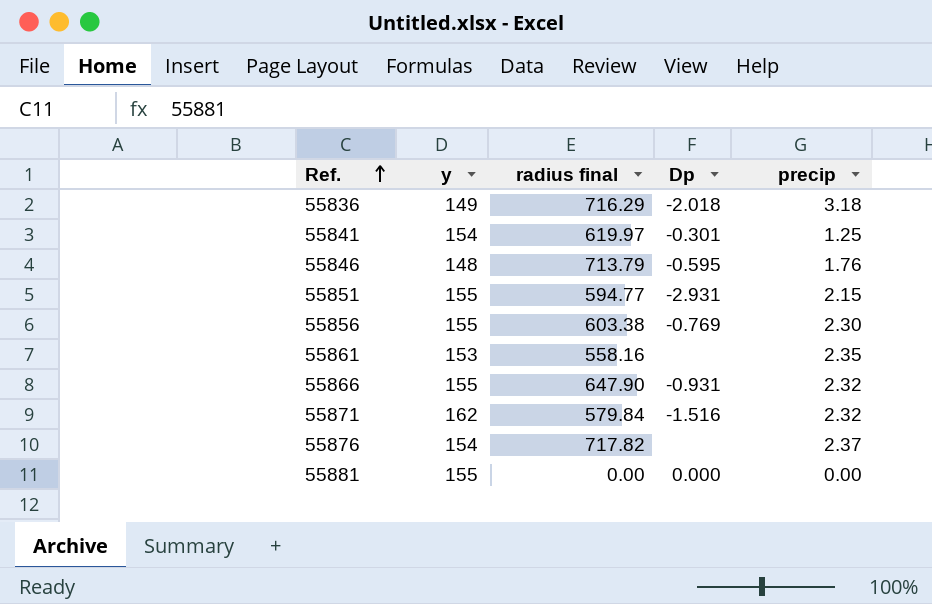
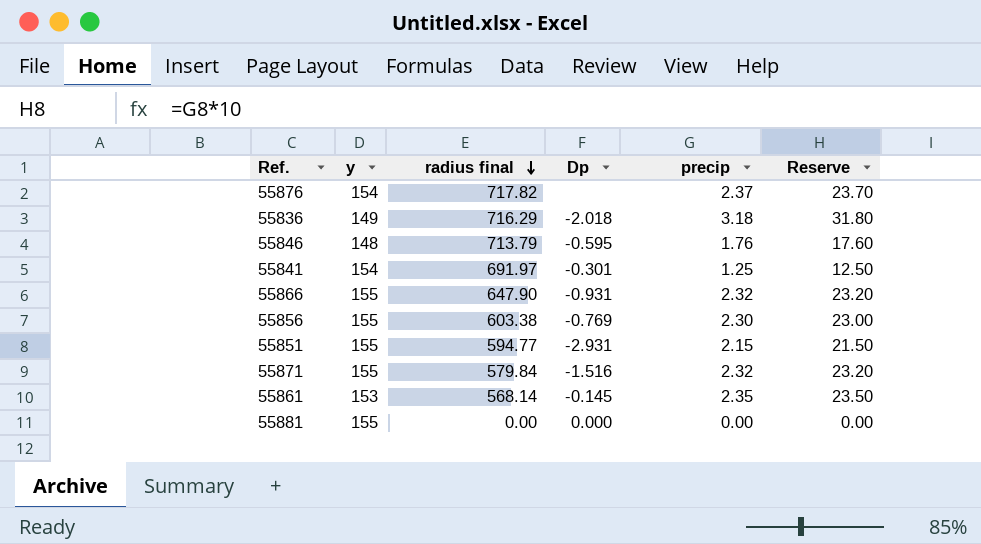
row order: Ref. ascending -> radius final descending
column Reserve | formula: none -> [precip] * 10
55841 | radius final: 619.97 -> 691.97
55871 | y: 162 -> 155
55861 | radius final: 558.16 -> 568.14
55861 | Dp: none -> -0.145

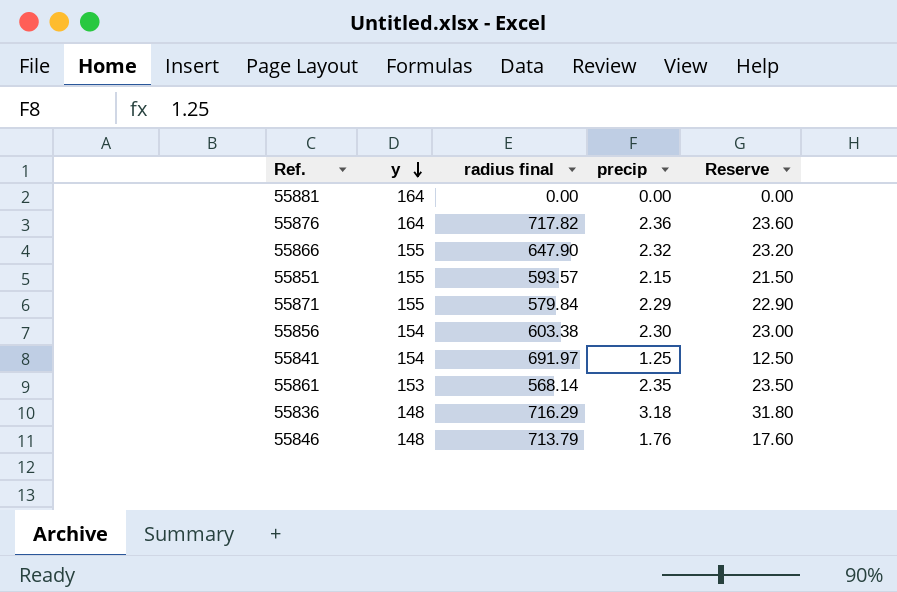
row order: radius final descending -> y descending
column Dp | position: 4 -> none
55881 | y: 155 -> 164
55876 | y: 154 -> 164
55876 | precip: 2.37 -> 2.36
55876 | Reserve: 23.70 -> 23.60
55851 | radius final: 594.77 -> 593.57
55871 | precip: 2.32 -> 2.29
55871 | Reserve: 23.20 -> 22.90
55856 | y: 155 -> 154
55836 | y: 149 -> 148

